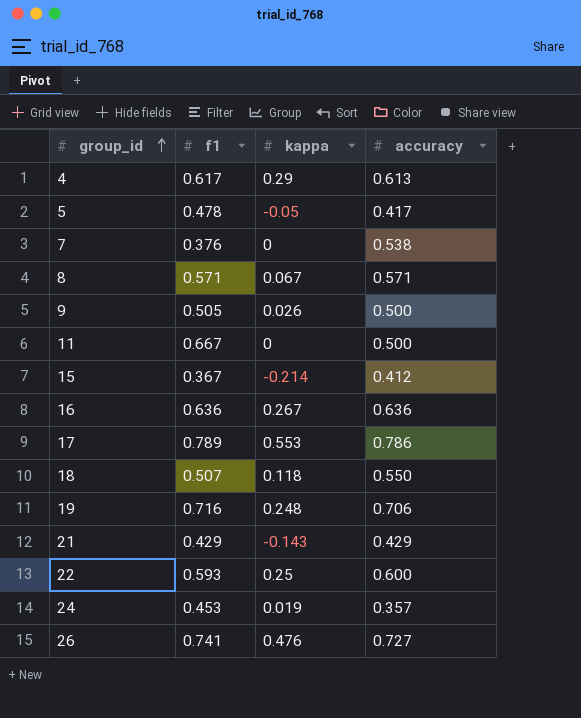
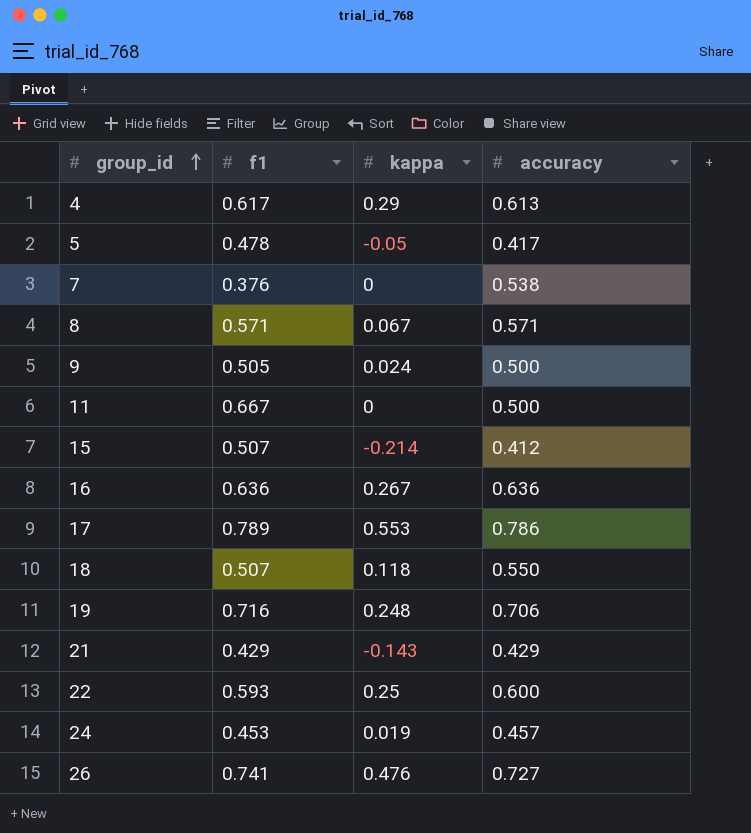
9 | kappa: 0.026 -> 0.024
15 | f1: 0.367 -> 0.507
24 | accuracy: 0.357 -> 0.457

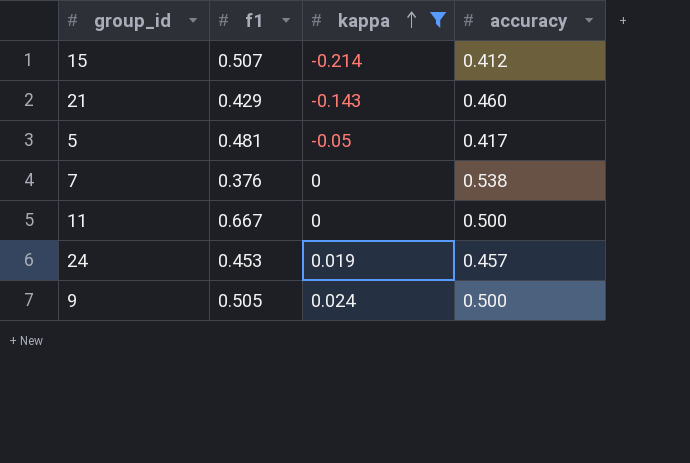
filter: none -> kappa <= 0.024
row order: group_id ascending -> kappa ascending
21 | accuracy: 0.429 -> 0.460
5 | f1: 0.478 -> 0.481

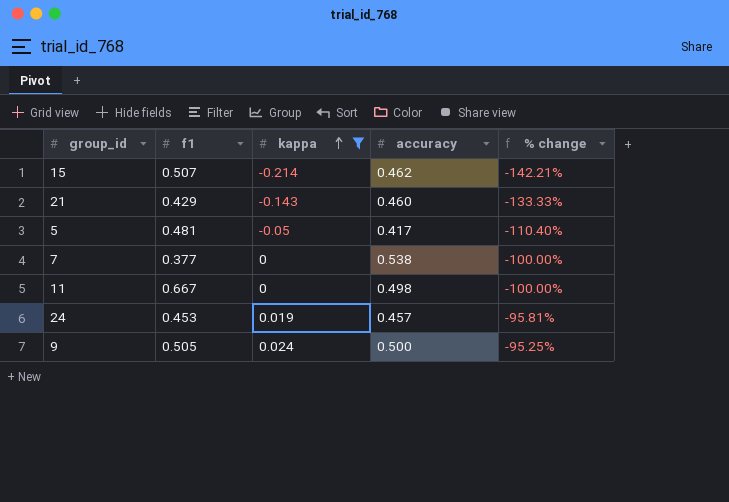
column % change | formula: none -> ([kappa] - [f1]) / [f1]
15 | accuracy: 0.412 -> 0.462
7 | f1: 0.376 -> 0.377
11 | accuracy: 0.500 -> 0.498

